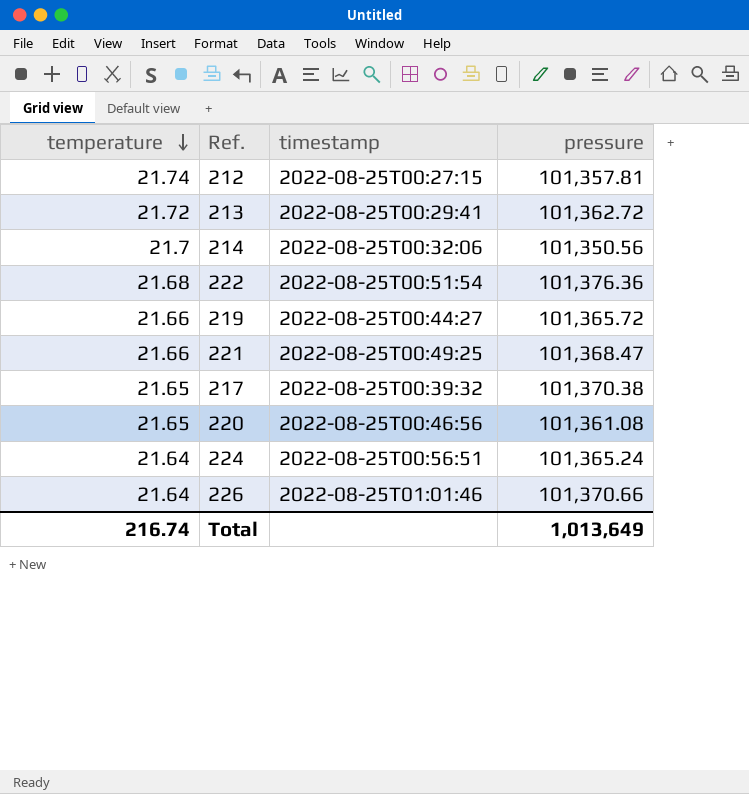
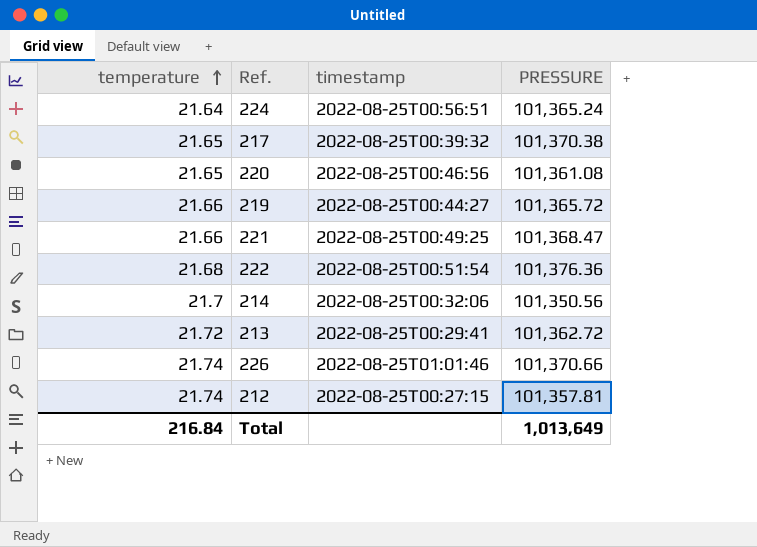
row order: temperature descending -> temperature ascending
column name: pressure -> PRESSURE
226 | temperature: 21.64 -> 21.74
Total | temperature: 216.74 -> 216.84

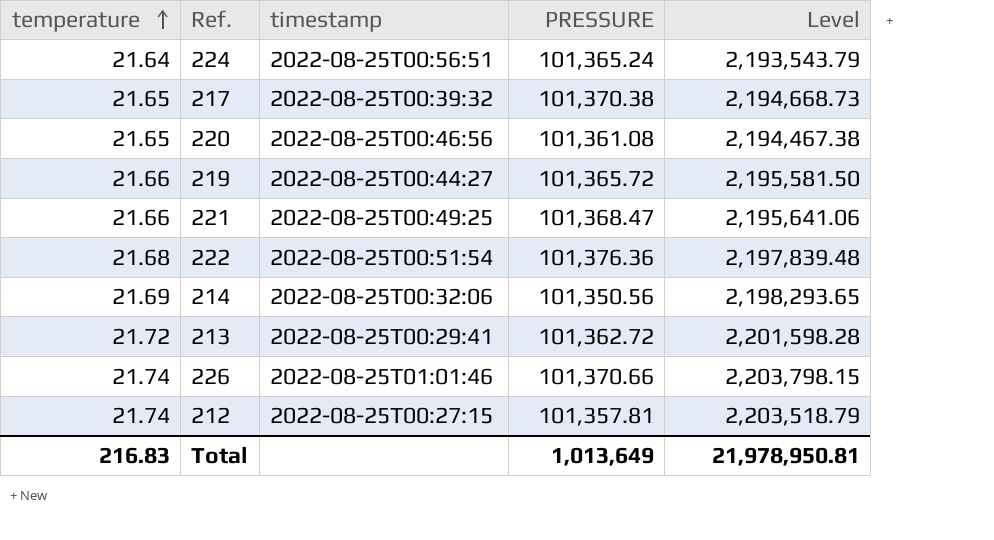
column Level | formula: none -> [temperature] * [PRESSURE]
214 | temperature: 21.7 -> 21.69
Total | temperature: 216.84 -> 216.83

